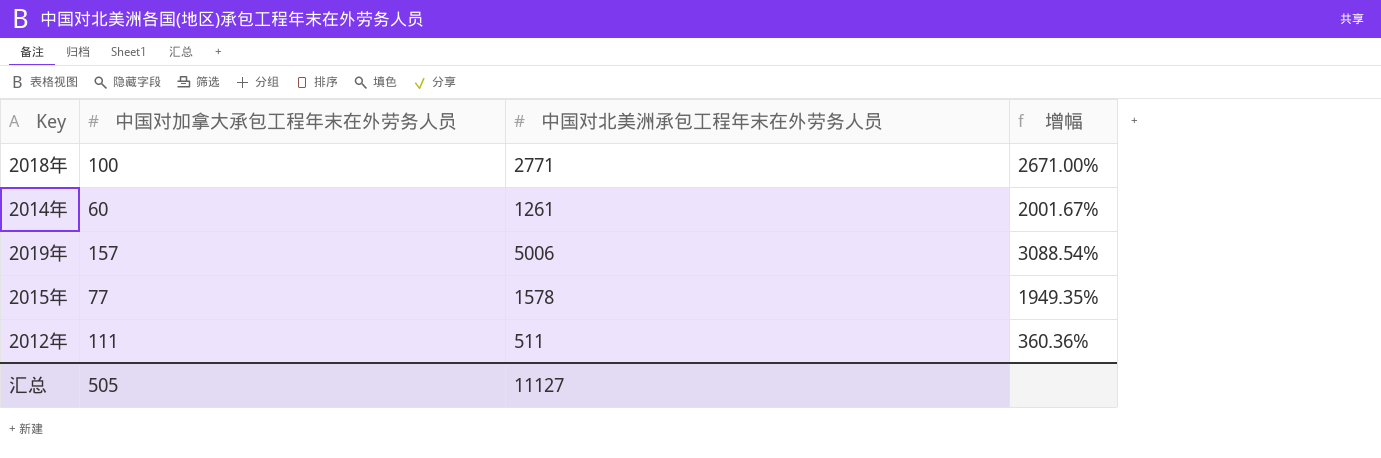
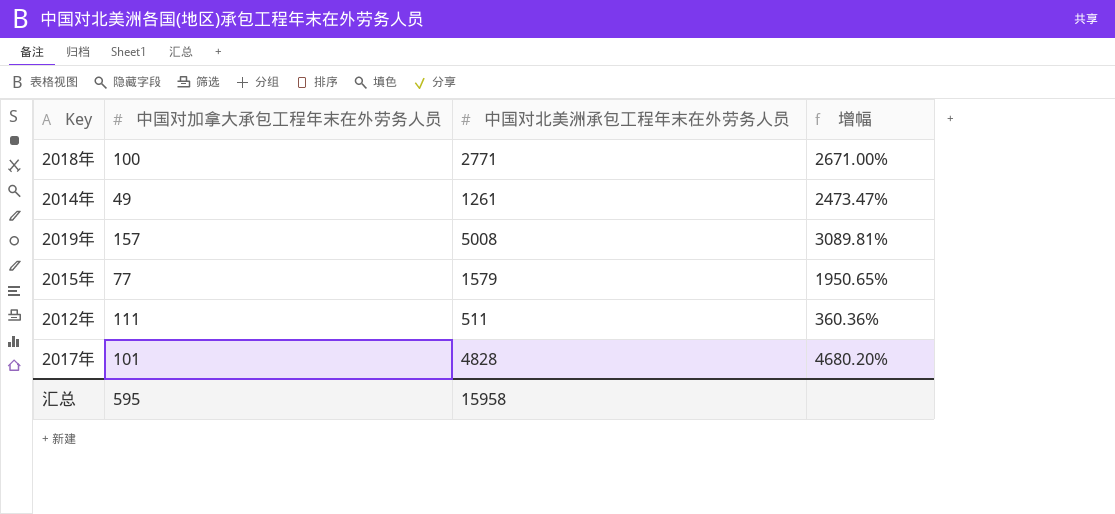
2014年 | 中国对加拿大承包工程年末在外劳务人员: 60 -> 49
2014年 | 增幅: 2001.67% -> 2473.47%
2019年 | 中国对北美洲承包工程年末在外劳务人员: 5006 -> 5008
2019年 | 增幅: 3088.54% -> 3089.81%
2015年 | 中国对北美洲承包工程年末在外劳务人员: 1578 -> 1579
2015年 | 增幅: 1949.35% -> 1950.65%
row 2017年: none -> 101 | 4828 | 4680.20%
汇总 | 中国对加拿大承包工程年末在外劳务人员: 505 -> 595
汇总 | 中国对北美洲承包工程年末在外劳务人员: 11127 -> 15958

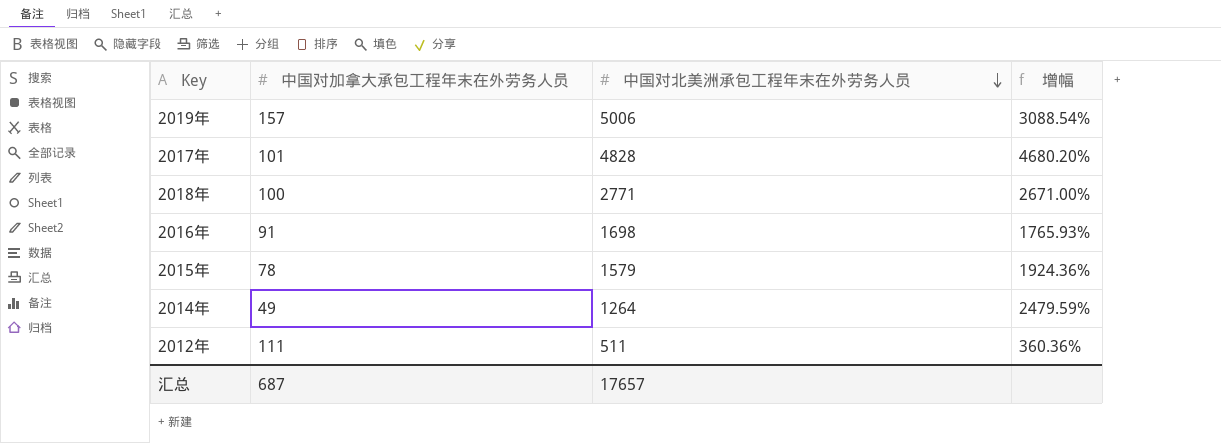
row order: none -> 中国对北美洲承包工程年末在外劳务人员 descending
2019年 | 中国对北美洲承包工程年末在外劳务人员: 5008 -> 5006
2019年 | 增幅: 3089.81% -> 3088.54%
row 2016年: none -> 91 | 1698 | 1765.93%
2015年 | 中国对加拿大承包工程年末在外劳务人员: 77 -> 78
2015年 | 增幅: 1950.65% -> 1924.36%
2014年 | 中国对北美洲承包工程年末在外劳务人员: 1261 -> 1264
2014年 | 增幅: 2473.47% -> 2479.59%
汇总 | 中国对加拿大承包工程年末在外劳务人员: 595 -> 687
汇总 | 中国对北美洲承包工程年末在外劳务人员: 15958 -> 17657

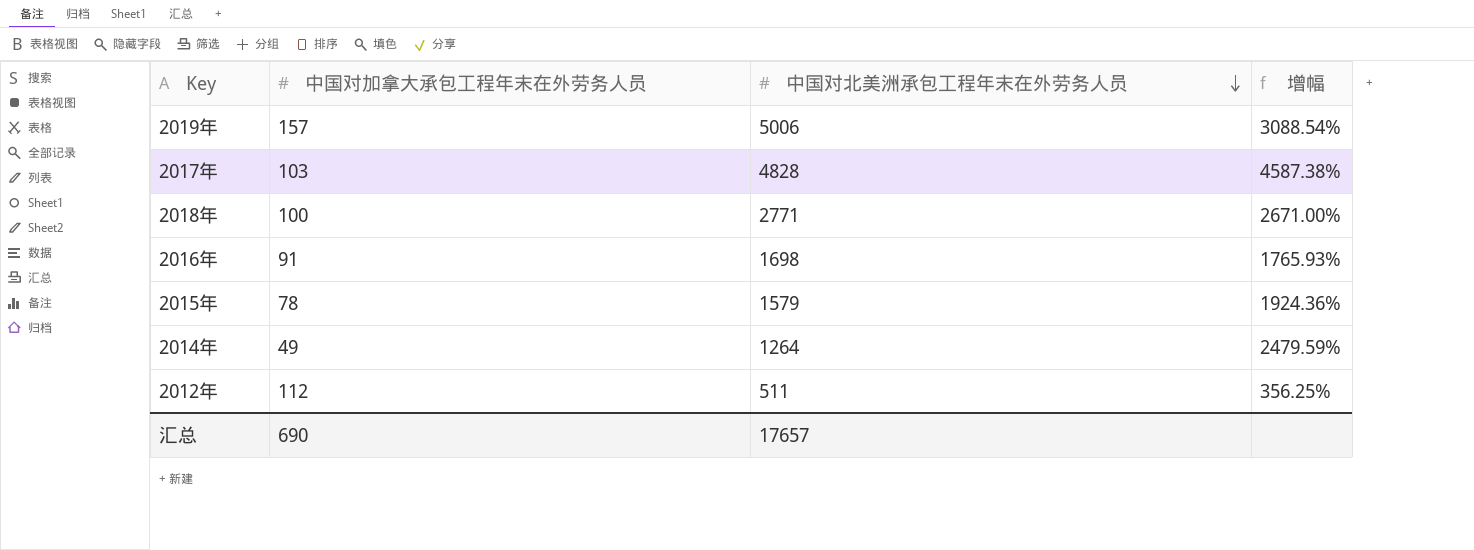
2017年 | 中国对加拿大承包工程年末在外劳务人员: 101 -> 103
2017年 | 增幅: 4680.20% -> 4587.38%
2012年 | 中国对加拿大承包工程年末在外劳务人员: 111 -> 112
2012年 | 增幅: 360.36% -> 356.25%
汇总 | 中国对加拿大承包工程年末在外劳务人员: 687 -> 690

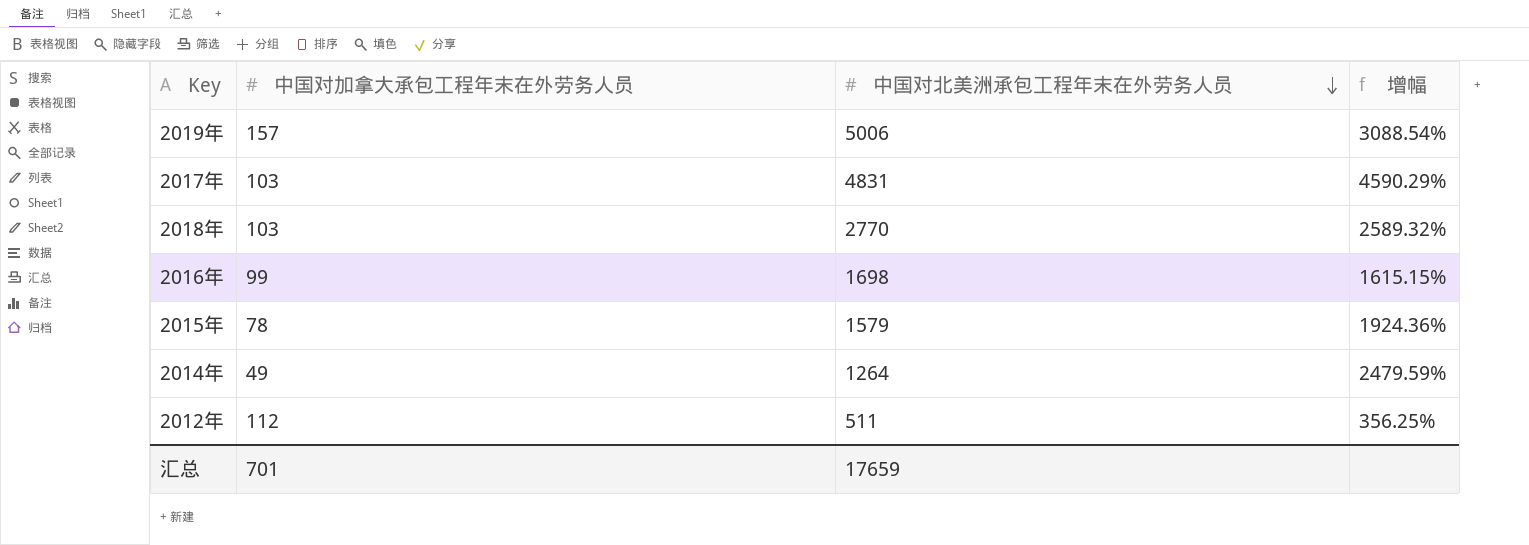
2017年 | 中国对北美洲承包工程年末在外劳务人员: 4828 -> 4831
2017年 | 增幅: 4587.38% -> 4590.29%
2018年 | 中国对加拿大承包工程年末在外劳务人员: 100 -> 103
2018年 | 中国对北美洲承包工程年末在外劳务人员: 2771 -> 2770
2018年 | 增幅: 2671.00% -> 2589.32%
2016年 | 中国对加拿大承包工程年末在外劳务人员: 91 -> 99
2016年 | 增幅: 1765.93% -> 1615.15%
汇总 | 中国对加拿大承包工程年末在外劳务人员: 690 -> 701
汇总 | 中国对北美洲承包工程年末在外劳务人员: 17657 -> 17659

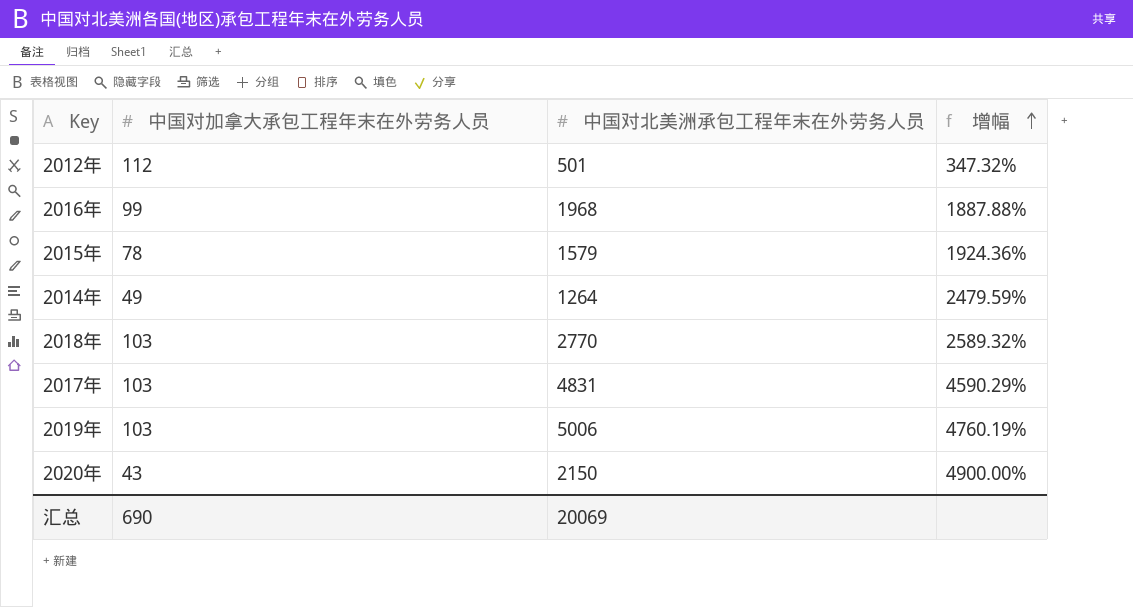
row order: 中国对北美洲承包工程年末在外劳务人员 descending -> 增幅 ascending
2012年 | 中国对北美洲承包工程年末在外劳务人员: 511 -> 501
2012年 | 增幅: 356.25% -> 347.32%
2016年 | 中国对北美洲承包工程年末在外劳务人员: 1698 -> 1968
2016年 | 增幅: 1615.15% -> 1887.88%
2019年 | 中国对加拿大承包工程年末在外劳务人员: 157 -> 103
2019年 | 增幅: 3088.54% -> 4760.19%
row 2020年: none -> 43 | 2150 | 4900.00%
汇总 | 中国对加拿大承包工程年末在外劳务人员: 701 -> 690
汇总 | 中国对北美洲承包工程年末在外劳务人员: 17659 -> 20069

